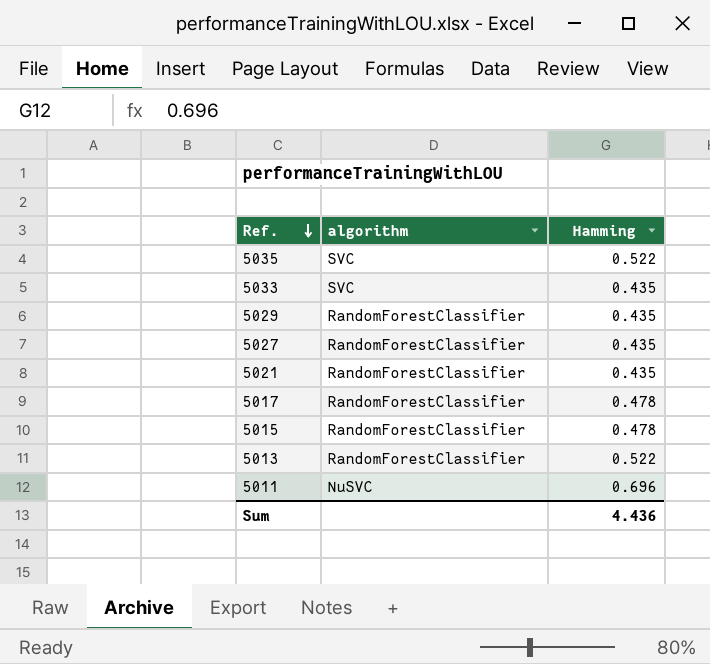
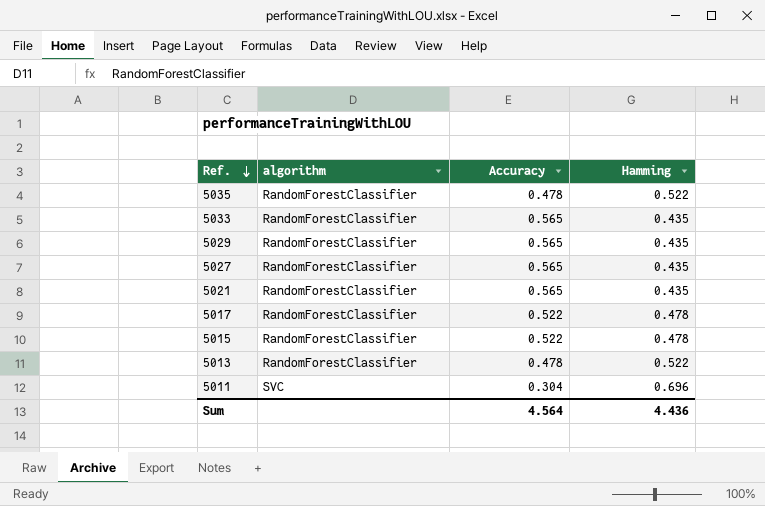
column Accuracy | position: none -> 3
5035 | algorithm: SVC -> RandomForestClassifier
5033 | algorithm: SVC -> RandomForestClassifier
5011 | algorithm: NuSVC -> SVC

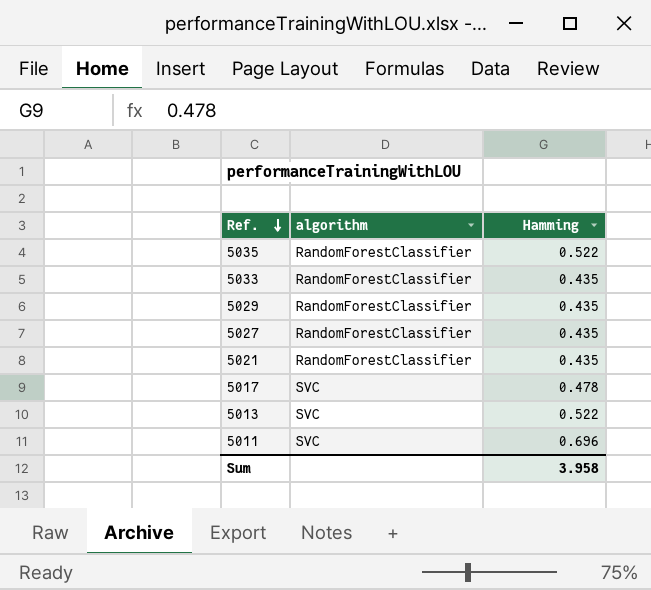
column Accuracy | position: 3 -> none
row 5015: RandomForestClassifier | 0.522 | 0.478 -> none
5017 | algorithm: RandomForestClassifier -> SVC
5013 | algorithm: RandomForestClassifier -> SVC
Sum | Hamming: 4.436 -> 3.958

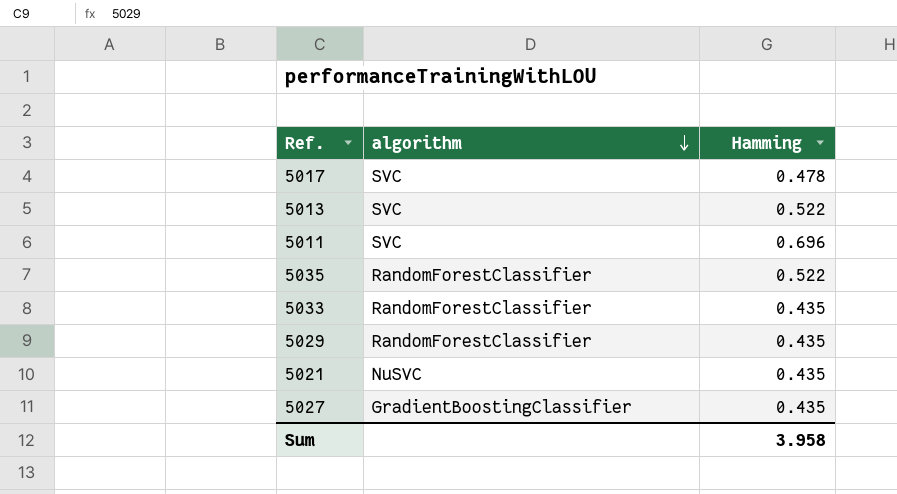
row order: Ref. descending -> algorithm descending
5021 | algorithm: RandomForestClassifier -> NuSVC
5027 | algorithm: RandomForestClassifier -> GradientBoostingClassifier

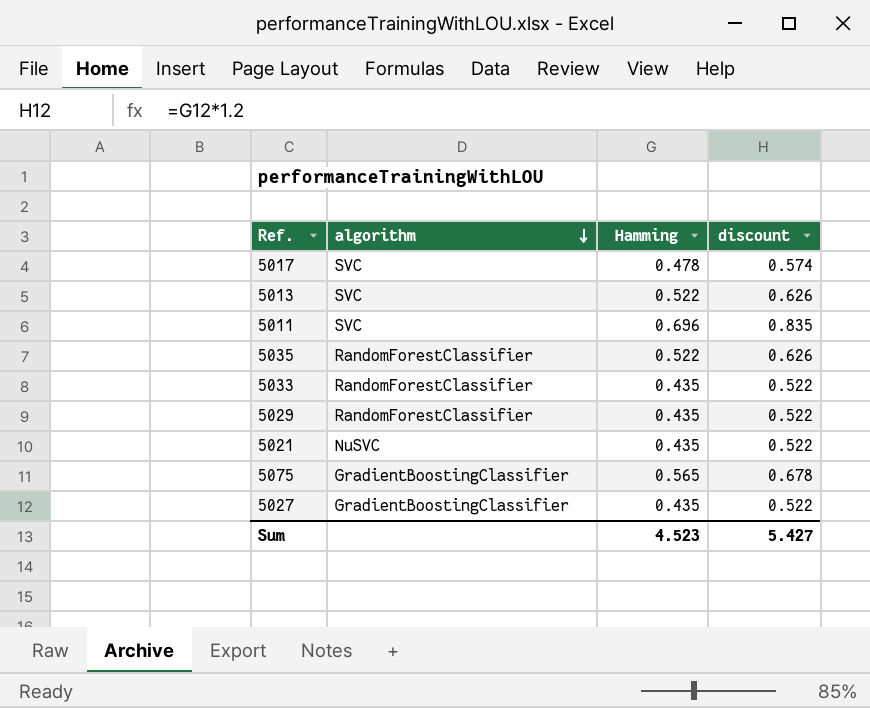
column discount | formula: none -> [Hamming] * 1.2
row 5075: none -> GradientBoostingClassifier | 0.565 | 0.678
Sum | Hamming: 3.958 -> 4.523

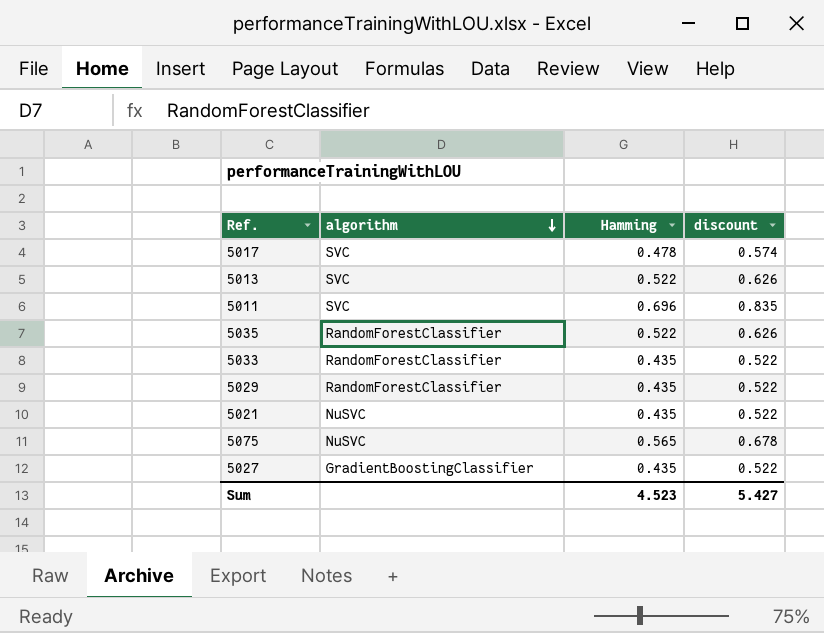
5075 | algorithm: GradientBoostingClassifier -> NuSVC

